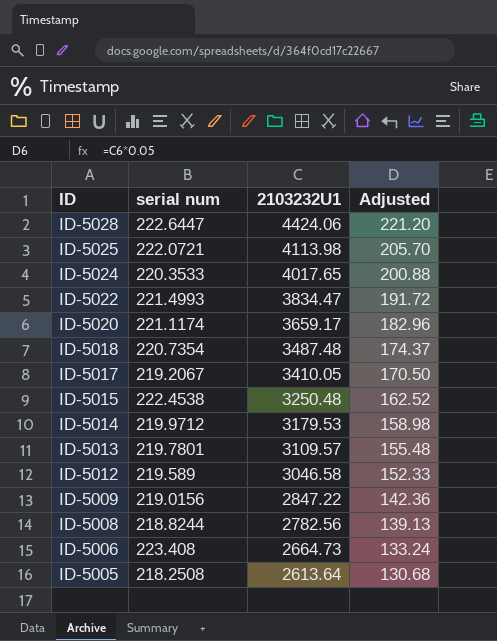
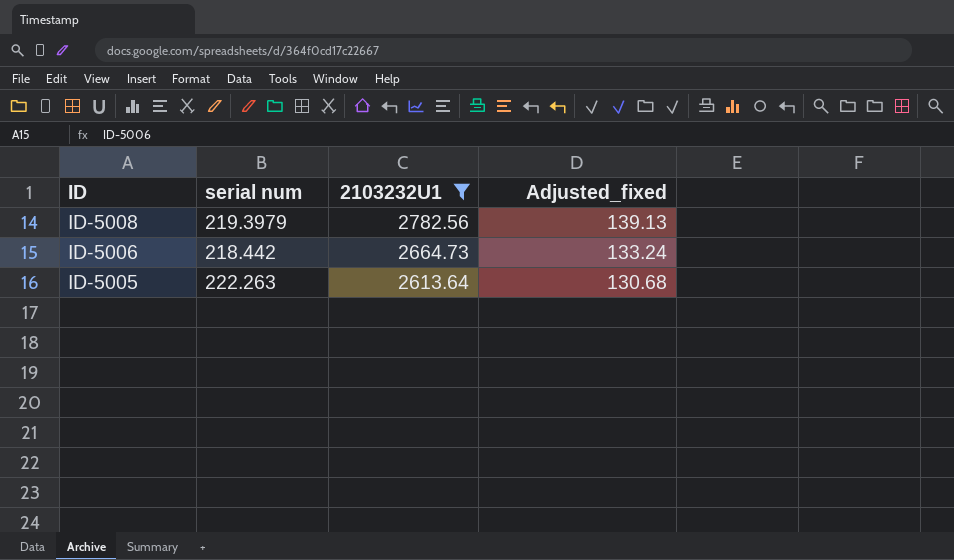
filter: none -> 2103232U1 <= 2782.56
column name: Adjusted -> Adjusted_fixed
ID-5008 | serial num: 218.8244 -> 219.3979
ID-5006 | serial num: 223.408 -> 218.442
ID-5005 | serial num: 218.2508 -> 222.263

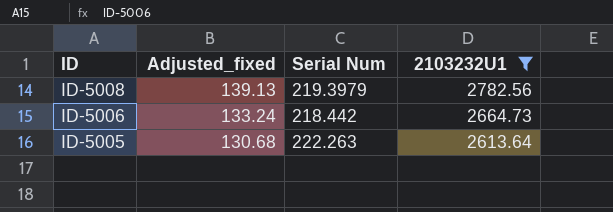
column Adjusted_fixed | position: 4 -> 2
column name: serial num -> Serial Num

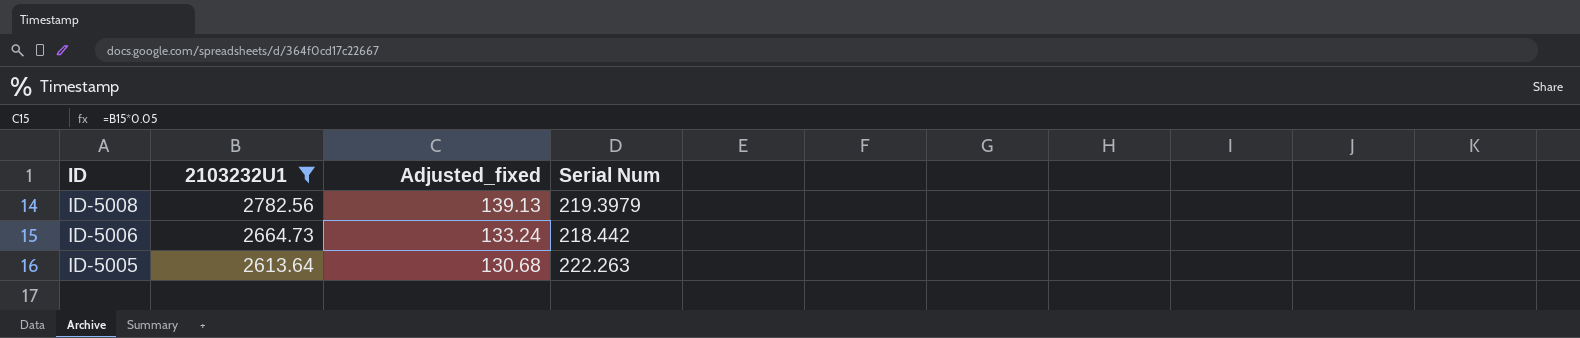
column 2103232U1 | position: 4 -> 2

